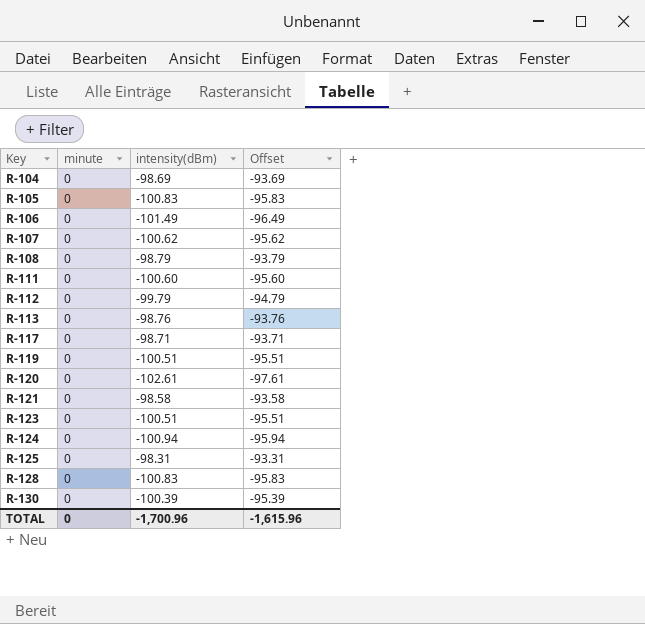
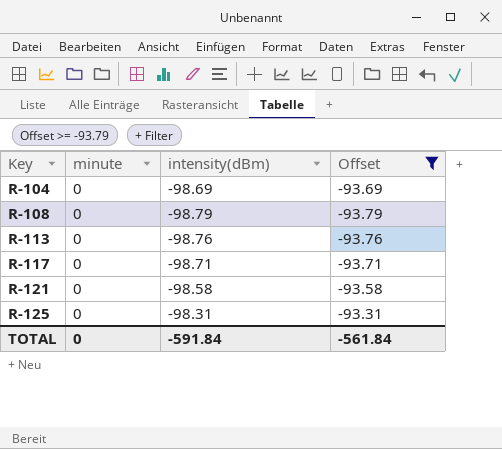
filter: none -> Offset >= -93.79
TOTAL | intensity(dBm): -1,700.96 -> -591.84
TOTAL | Offset: -1,615.96 -> -561.84

